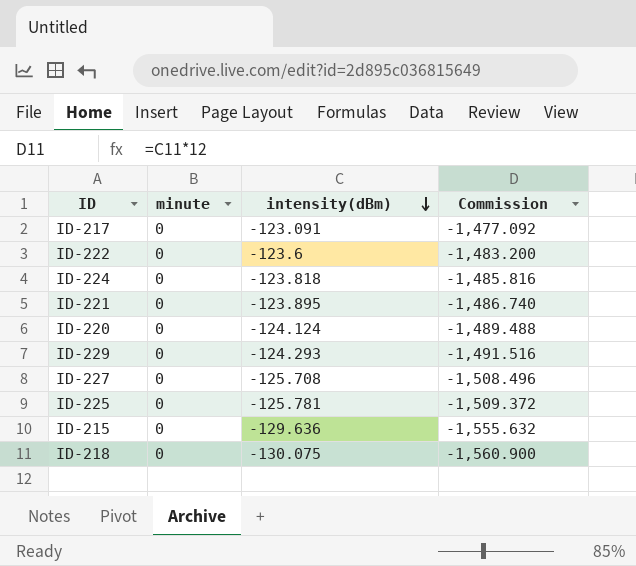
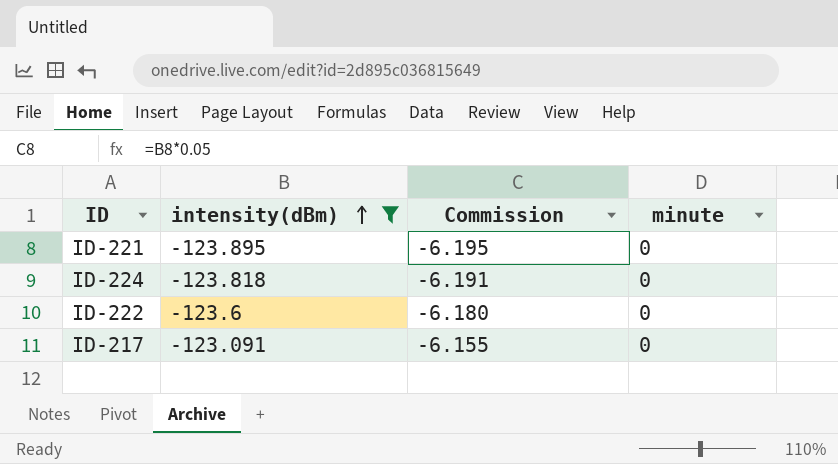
filter: none -> intensity(dBm) >= -123.895
row order: intensity(dBm) descending -> intensity(dBm) ascending
column Commission | formula: [intensity(dBm)] * 12 -> [intensity(dBm)] * 0.05
column minute | position: 2 -> 4

